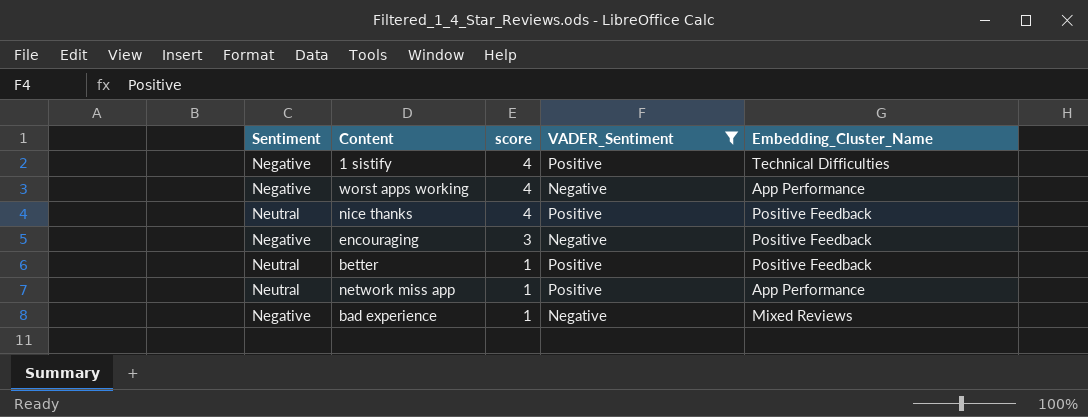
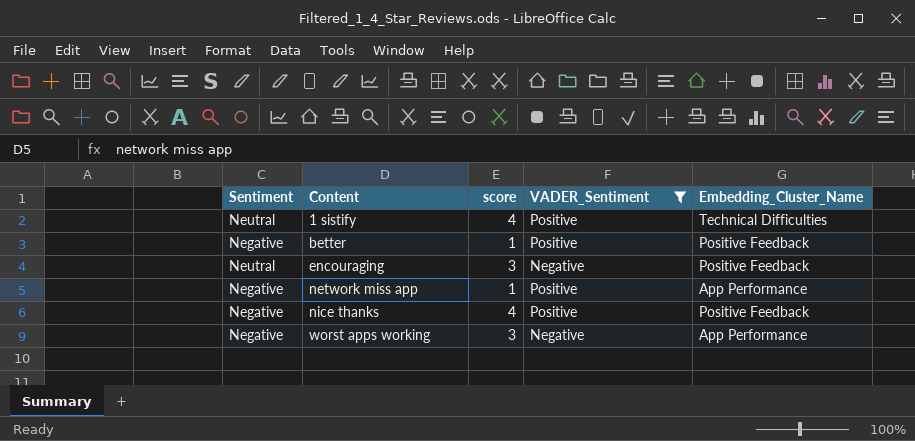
row order: score descending -> Content ascending
row bad experience: Negative | 1 | Negative | Mixed Reviews -> none
1 sistify | Sentiment: Negative -> Neutral
better | Sentiment: Neutral -> Negative
encouraging | Sentiment: Negative -> Neutral
network miss app | Sentiment: Neutral -> Negative
nice thanks | Sentiment: Neutral -> Negative
worst apps working | score: 4 -> 3

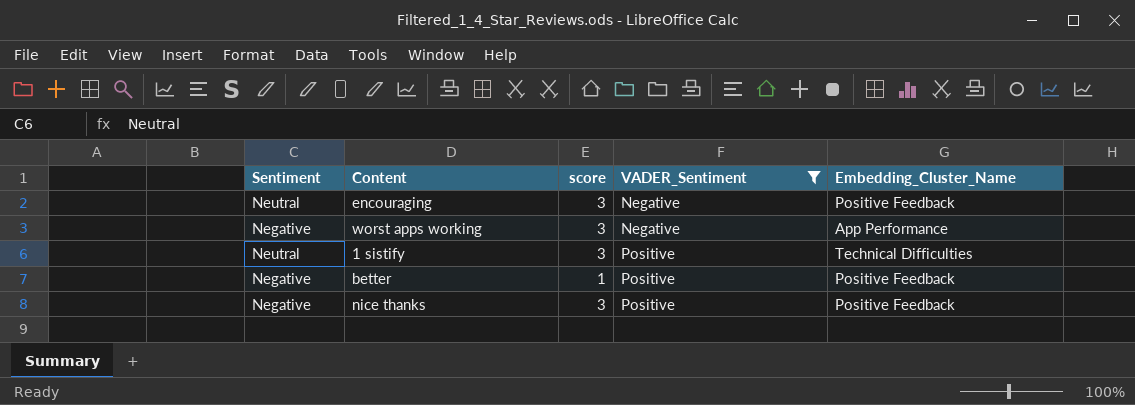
row order: Content ascending -> VADER_Sentiment ascending
row network miss app: Negative | 1 | Positive | App Performance -> none
1 sistify | score: 4 -> 3
nice thanks | score: 4 -> 3

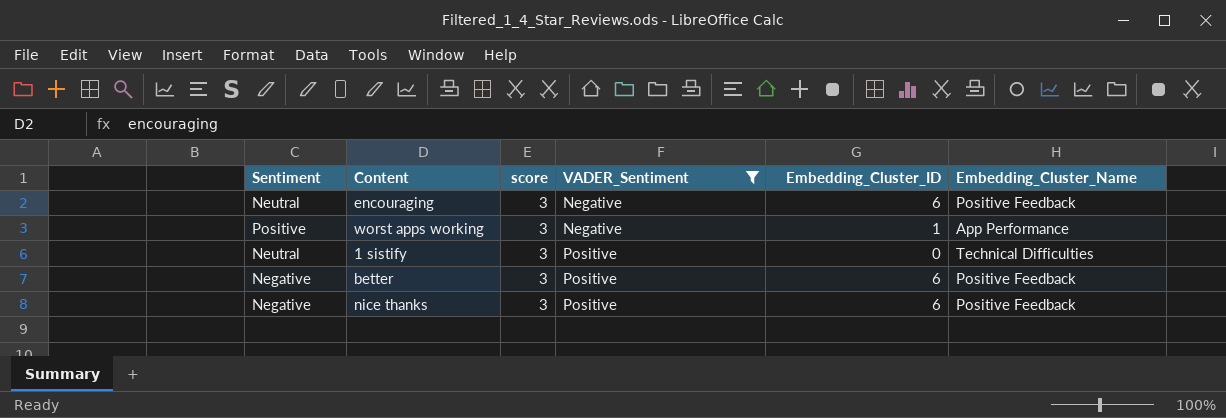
column Embedding_Cluster_ID | position: none -> 5
worst apps working | Sentiment: Negative -> Positive
better | score: 1 -> 3

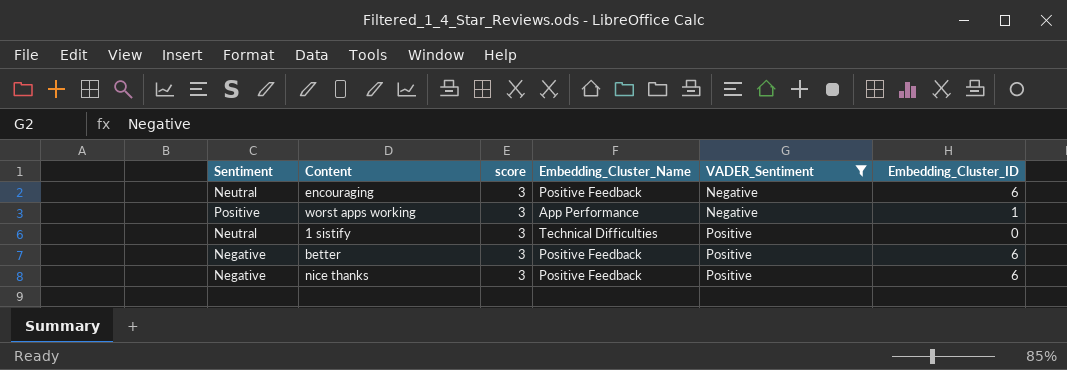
column Embedding_Cluster_Name | position: 6 -> 4

